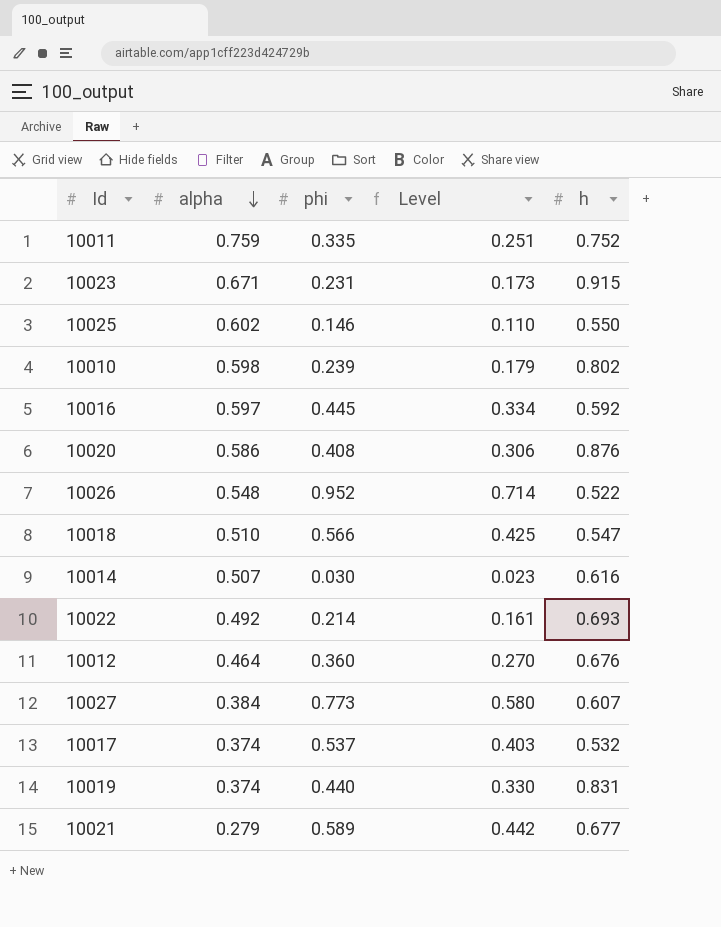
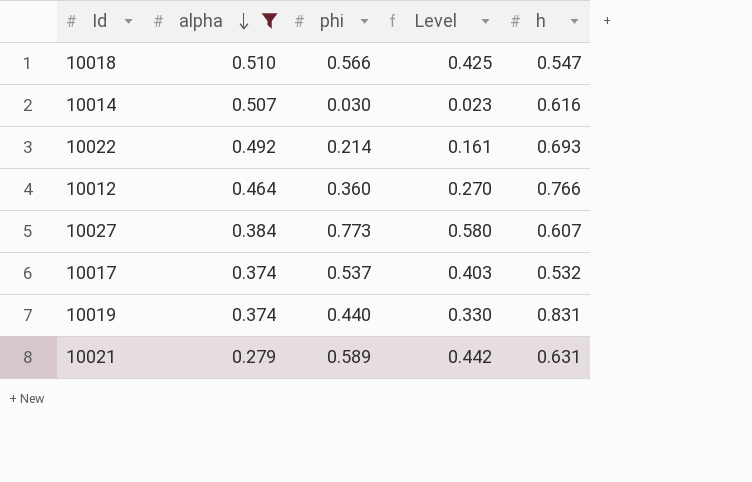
filter: none -> alpha <= 0.510
10012 | h: 0.676 -> 0.766
10021 | h: 0.677 -> 0.631

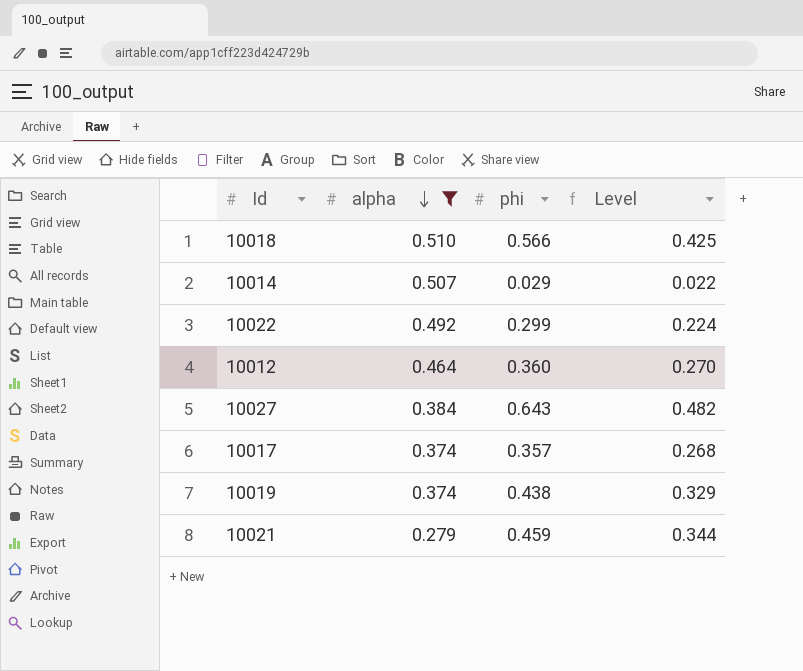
column h | position: 5 -> none
10014 | phi: 0.030 -> 0.029
10014 | Level: 0.023 -> 0.022
10022 | phi: 0.214 -> 0.299
10022 | Level: 0.161 -> 0.224
10027 | phi: 0.773 -> 0.643
10027 | Level: 0.580 -> 0.482
10017 | phi: 0.537 -> 0.357
10017 | Level: 0.403 -> 0.268
10019 | phi: 0.440 -> 0.438
10019 | Level: 0.330 -> 0.329
10021 | phi: 0.589 -> 0.459
10021 | Level: 0.442 -> 0.344

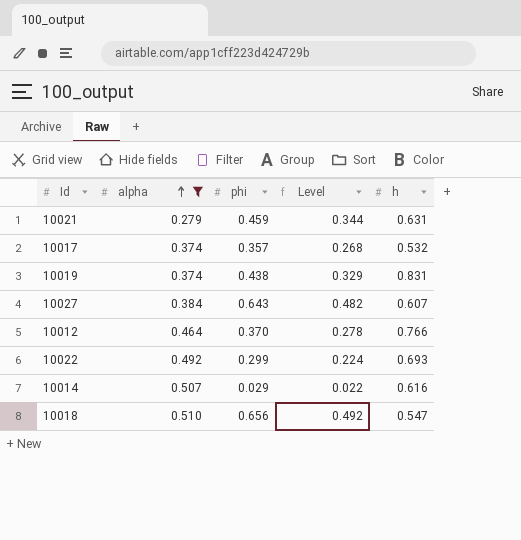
row order: alpha descending -> alpha ascending
column h | position: none -> 5
10012 | phi: 0.360 -> 0.370
10012 | Level: 0.270 -> 0.278
10018 | phi: 0.566 -> 0.656
10018 | Level: 0.425 -> 0.492

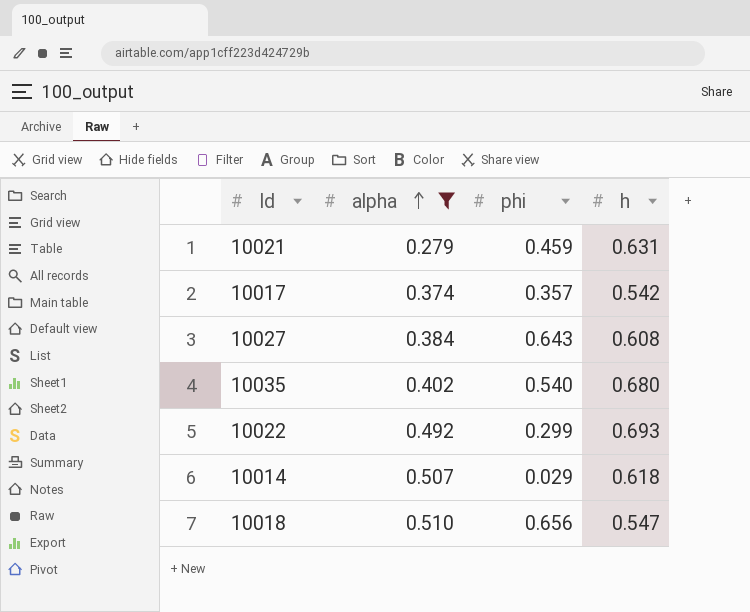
column Level | formula: [phi] * 0.75 -> none
row 10019: 0.374 | 0.438 | 0.329 | 0.831 -> none
row 10012: 0.464 | 0.370 | 0.278 | 0.766 -> none
10017 | h: 0.532 -> 0.542
10027 | h: 0.607 -> 0.608
row 10035: none -> 0.402 | 0.540 | 0.680
10014 | h: 0.616 -> 0.618

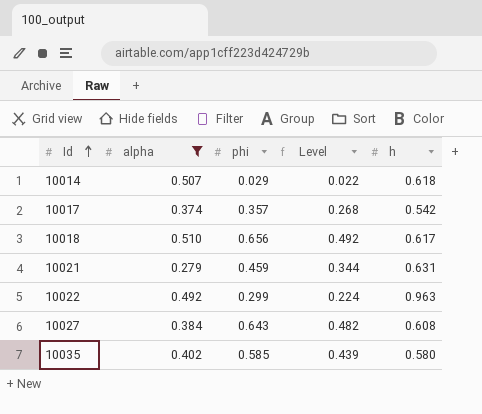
row order: alpha ascending -> Id ascending
column Level | formula: none -> [phi] * 0.75
10018 | h: 0.547 -> 0.617
10022 | h: 0.693 -> 0.963
10035 | phi: 0.540 -> 0.585
10035 | h: 0.680 -> 0.580

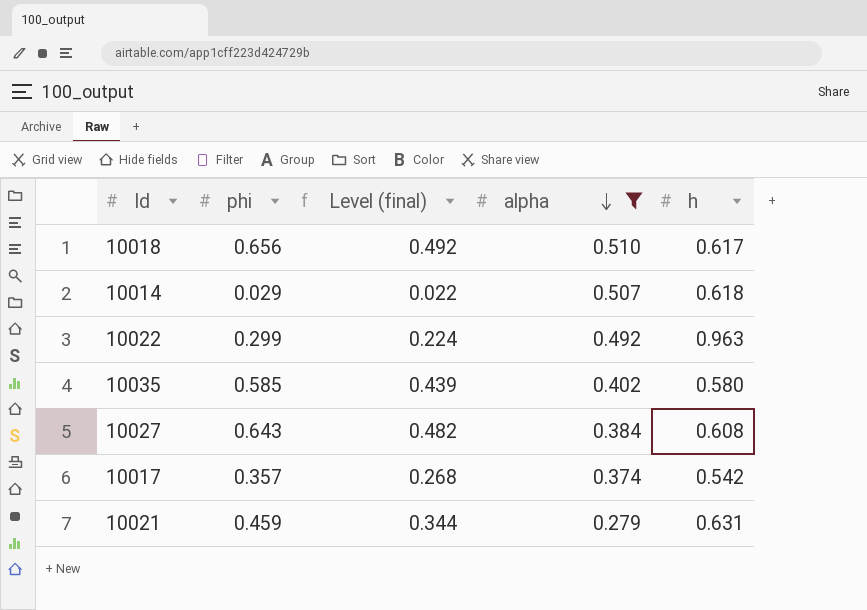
row order: Id ascending -> alpha descending
column name: Level -> Level (final)
column alpha | position: 2 -> 4

